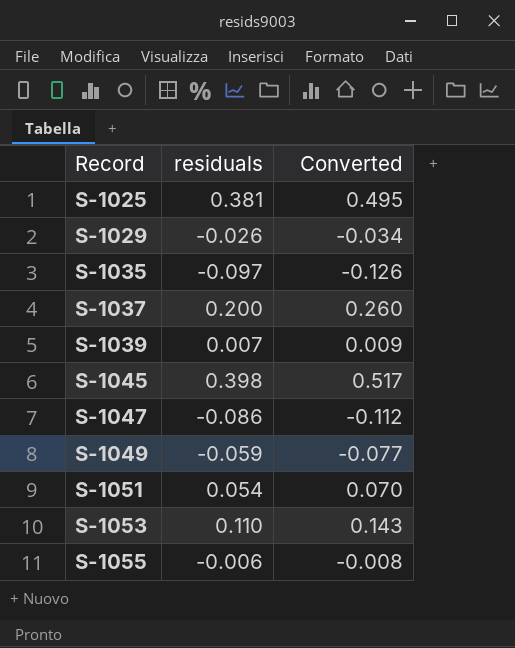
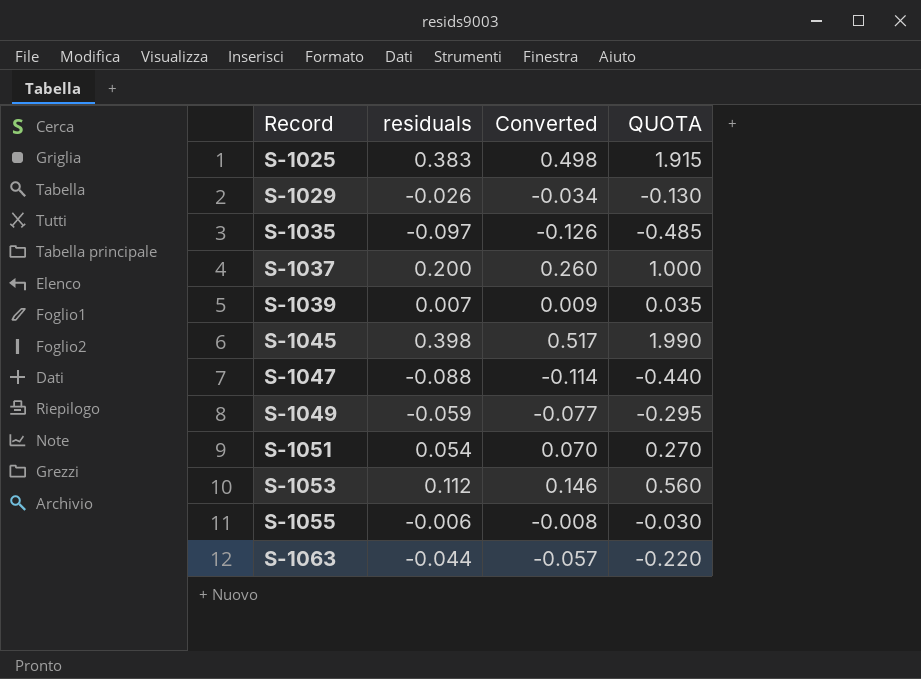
column QUOTA | formula: none -> [residuals] * 5
S-1025 | residuals: 0.381 -> 0.383
S-1025 | Converted: 0.495 -> 0.498
S-1047 | residuals: -0.086 -> -0.088
S-1047 | Converted: -0.112 -> -0.114
S-1053 | residuals: 0.110 -> 0.112
S-1053 | Converted: 0.143 -> 0.146
row S-1063: none -> -0.044 | -0.057 | -0.220

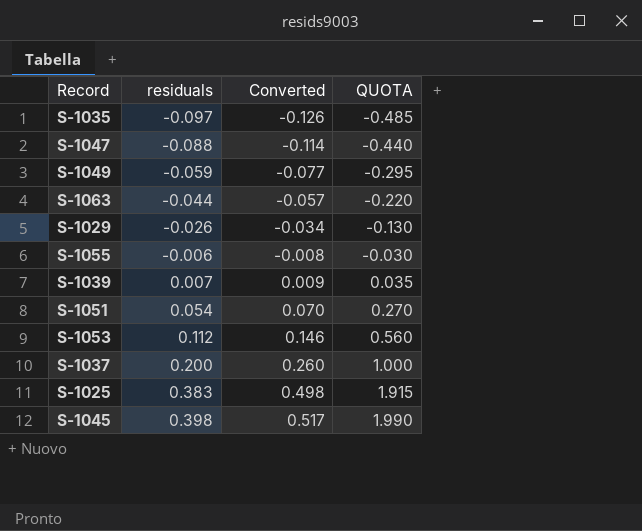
row order: Record ascending -> residuals ascending

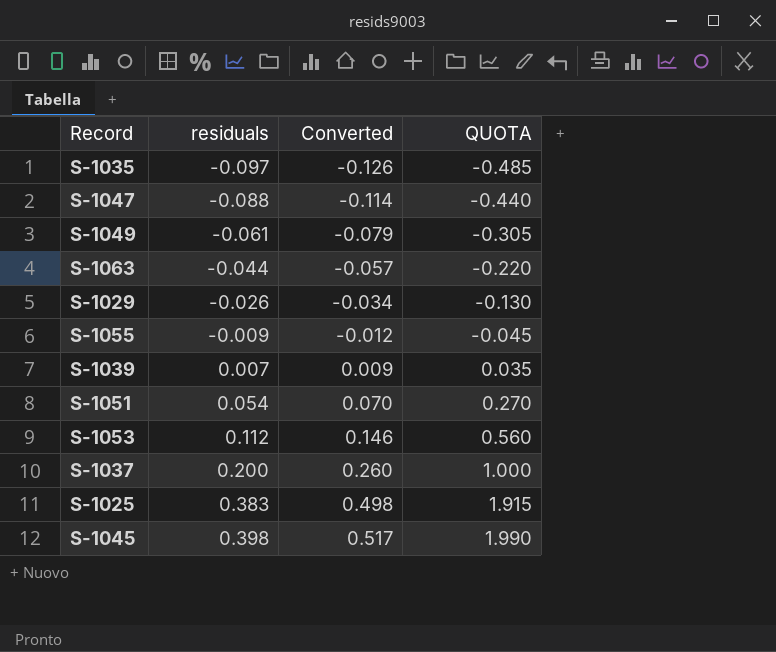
S-1049 | residuals: -0.059 -> -0.061
S-1049 | Converted: -0.077 -> -0.079
S-1049 | QUOTA: -0.295 -> -0.305
S-1055 | residuals: -0.006 -> -0.009
S-1055 | Converted: -0.008 -> -0.012
S-1055 | QUOTA: -0.030 -> -0.045

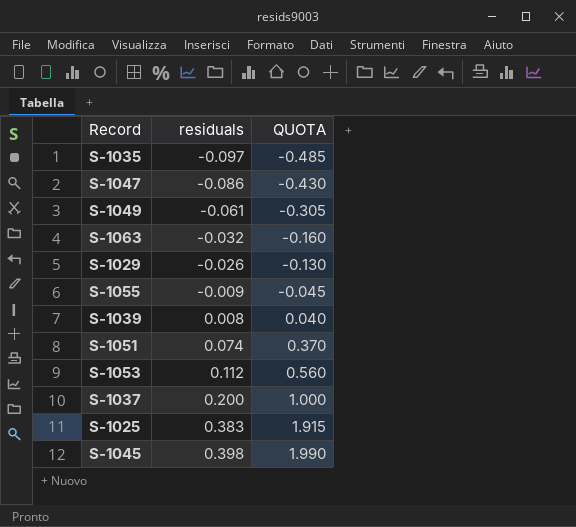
column Converted | formula: [residuals] * 1.3 -> none
S-1047 | residuals: -0.088 -> -0.086
S-1047 | QUOTA: -0.440 -> -0.430
S-1063 | residuals: -0.044 -> -0.032
S-1063 | QUOTA: -0.220 -> -0.160
S-1039 | residuals: 0.007 -> 0.008
S-1039 | QUOTA: 0.035 -> 0.040
S-1051 | residuals: 0.054 -> 0.074
S-1051 | QUOTA: 0.270 -> 0.370

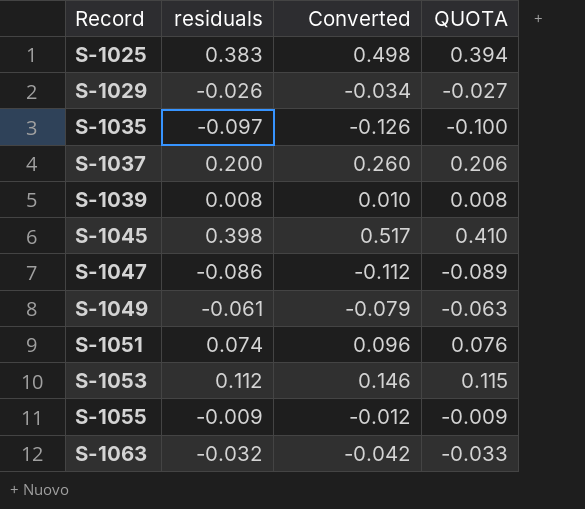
row order: residuals ascending -> Record ascending
column Converted | formula: none -> [residuals] * 1.3
column QUOTA | formula: [residuals] * 5 -> [residuals] * 1.03

